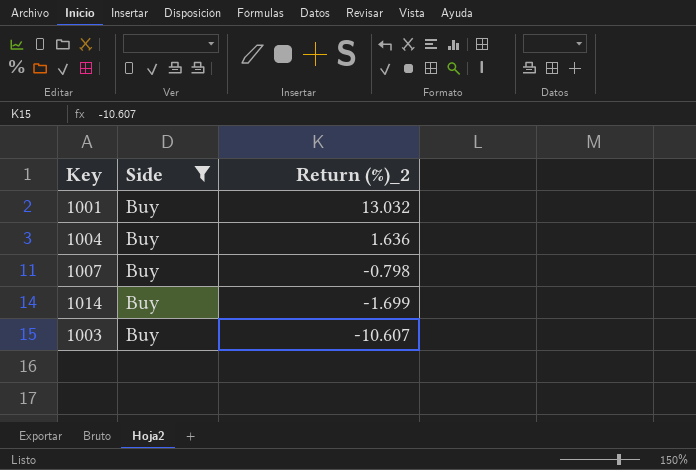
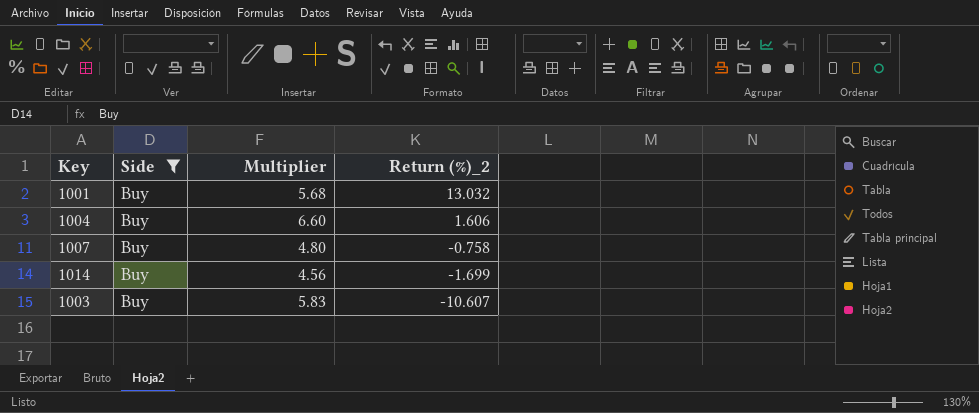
column Multiplier | position: none -> 3
1004 | Return (%)_2: 1.636 -> 1.606
1007 | Return (%)_2: -0.798 -> -0.758

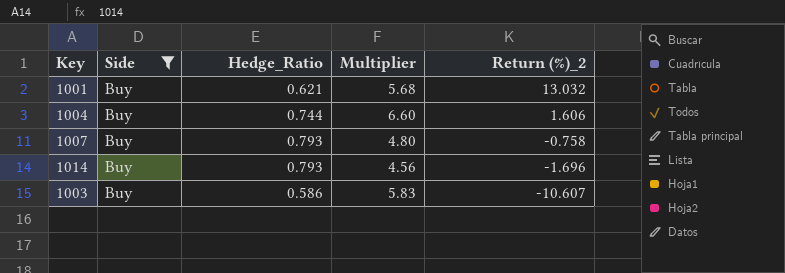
column Hedge_Ratio | position: none -> 3
1014 | Return (%)_2: -1.699 -> -1.696

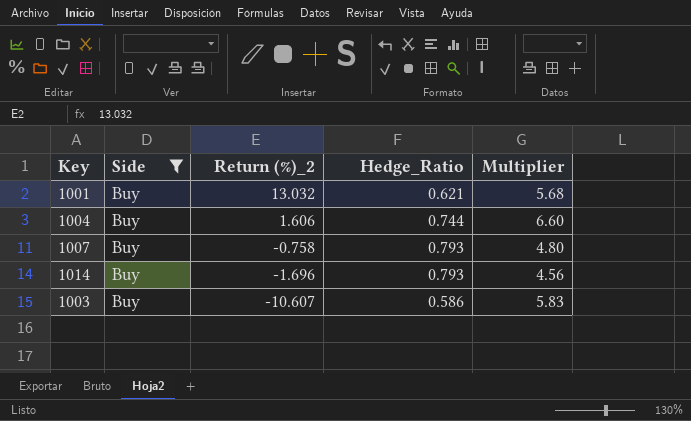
column Return (%)_2 | position: 5 -> 3

